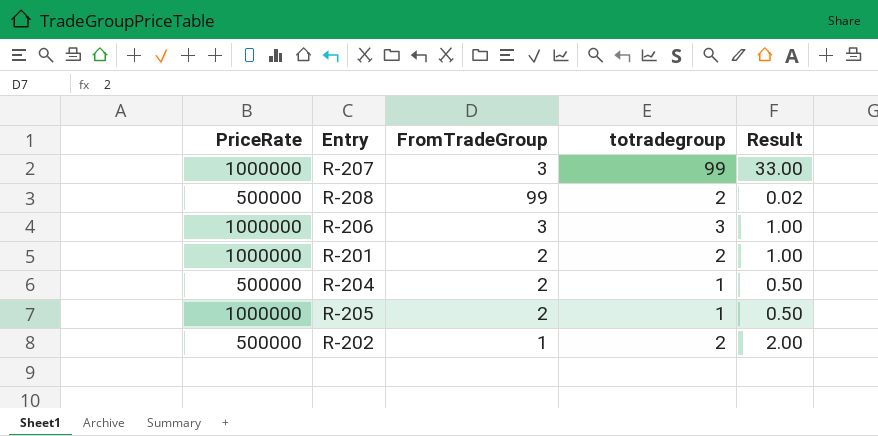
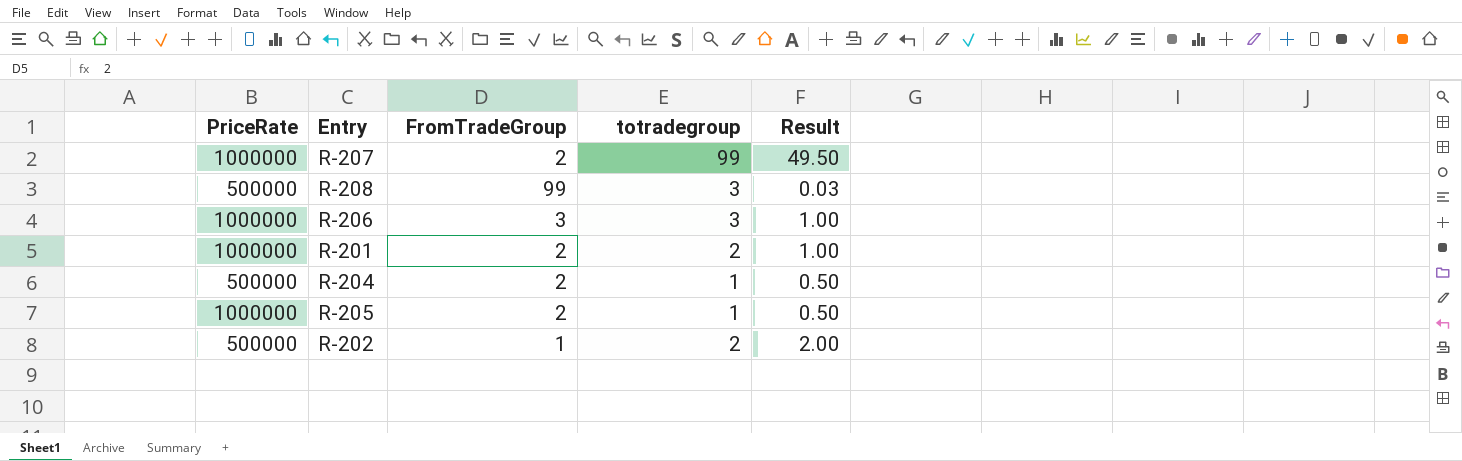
R-207 | FromTradeGroup: 3 -> 2
R-207 | Result: 33.00 -> 49.50
R-208 | totradegroup: 2 -> 3
R-208 | Result: 0.02 -> 0.03

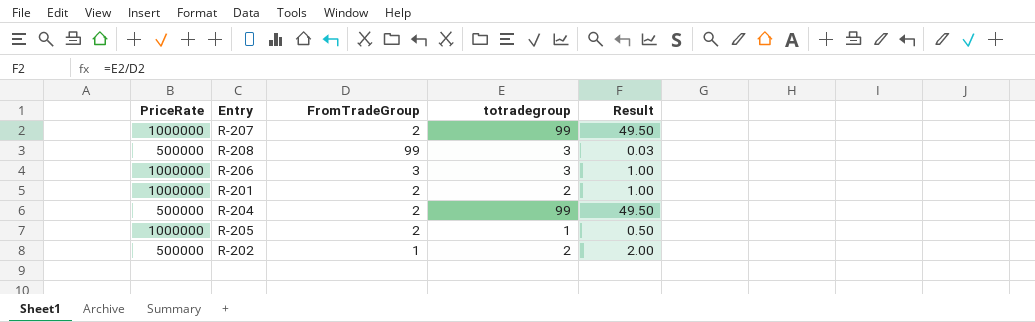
R-204 | totradegroup: 1 -> 99
R-204 | Result: 0.50 -> 49.50

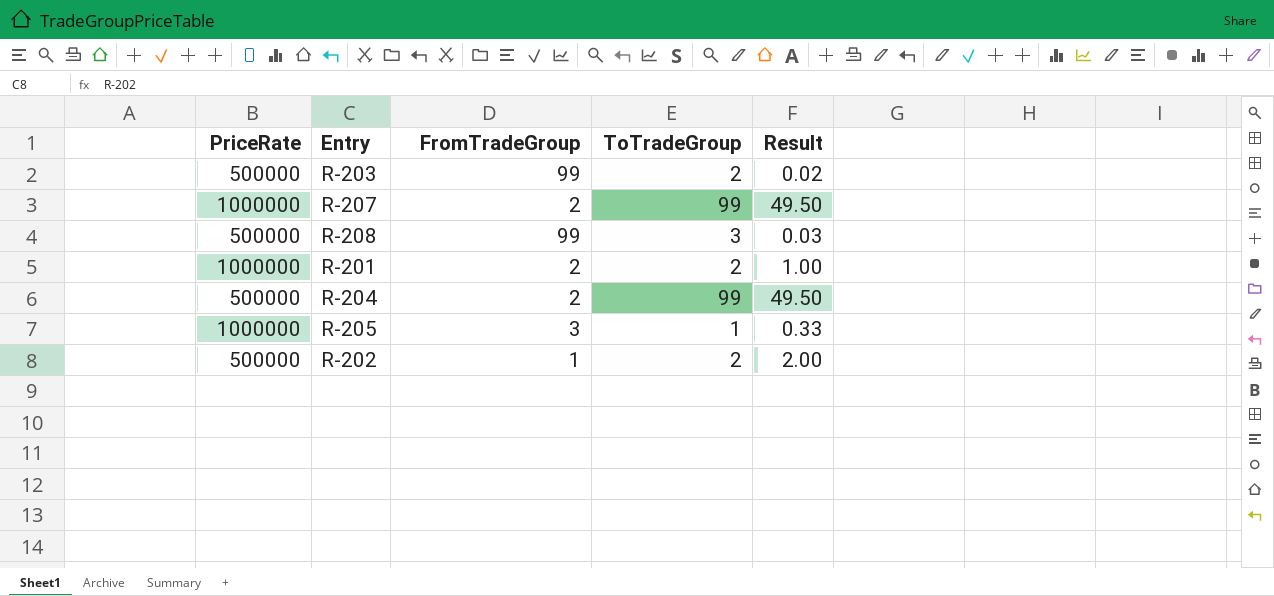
column name: totradegroup -> ToTradeGroup
row R-206: 1000000 | 3 | 3 | 1.00 -> none
row R-203: none -> 500000 | 99 | 2 | 0.02
R-205 | FromTradeGroup: 2 -> 3
R-205 | Result: 0.50 -> 0.33

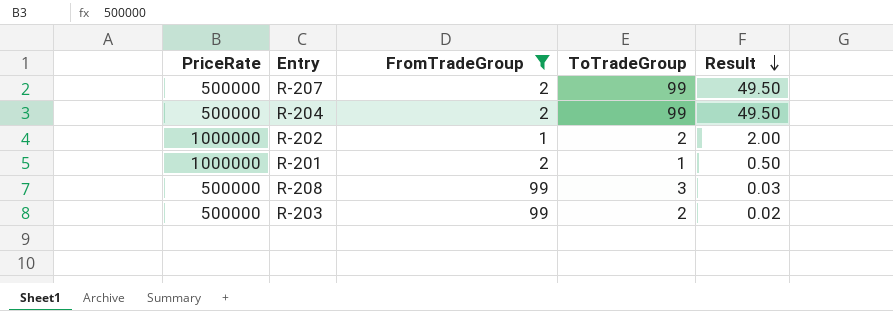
filter: none -> FromTradeGroup != 3
row order: none -> Result descending
R-207 | PriceRate: 1000000 -> 500000
R-202 | PriceRate: 500000 -> 1000000
R-201 | ToTradeGroup: 2 -> 1
R-201 | Result: 1.00 -> 0.50

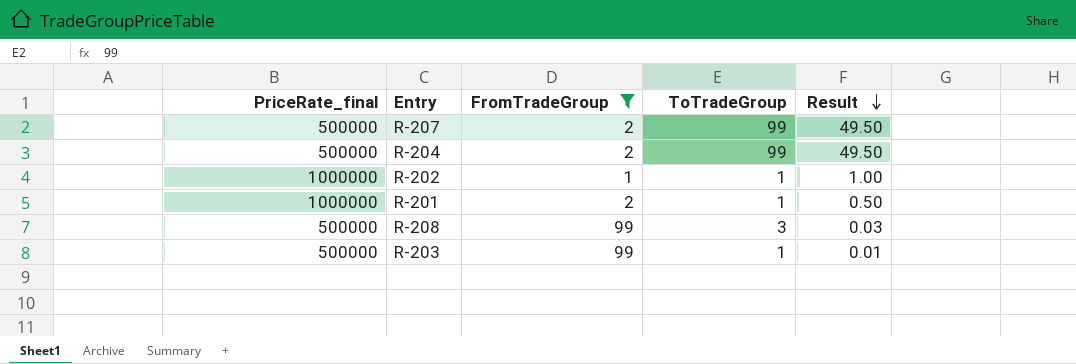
column name: PriceRate -> PriceRate_final
R-202 | ToTradeGroup: 2 -> 1
R-202 | Result: 2.00 -> 1.00
R-203 | ToTradeGroup: 2 -> 1
R-203 | Result: 0.02 -> 0.01

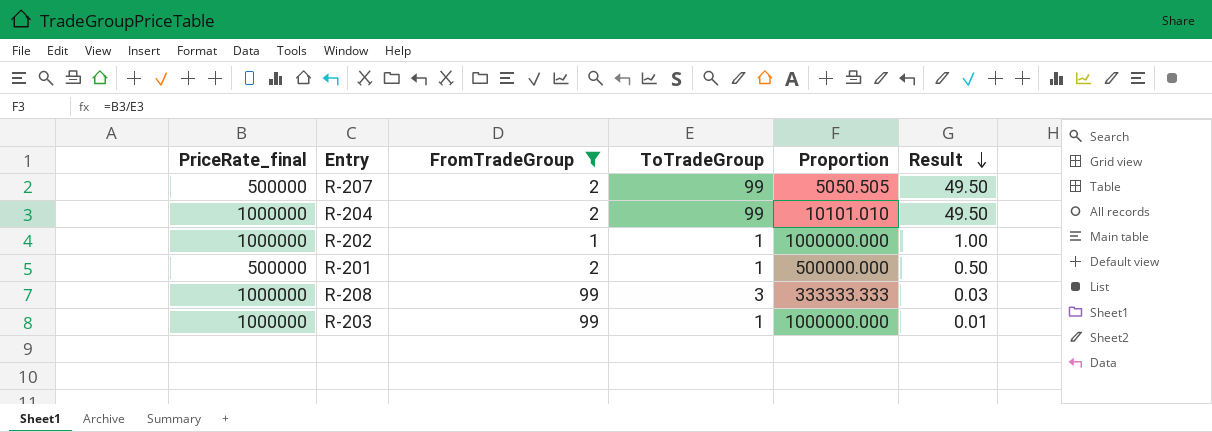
column Proportion | formula: none -> [PriceRate_final] / [ToTradeGroup]
R-204 | PriceRate_final: 500000 -> 1000000
R-201 | PriceRate_final: 1000000 -> 500000
R-208 | PriceRate_final: 500000 -> 1000000
R-203 | PriceRate_final: 500000 -> 1000000

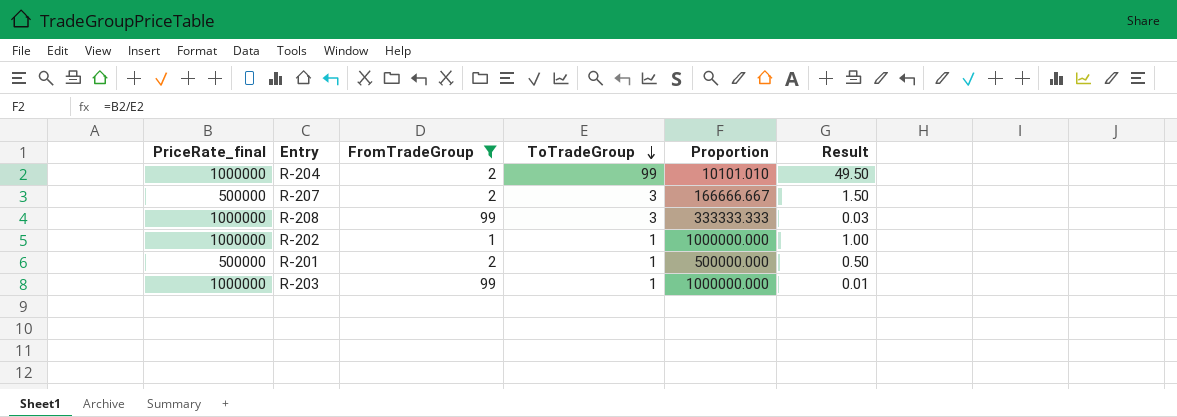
row order: Result descending -> ToTradeGroup descending
R-207 | ToTradeGroup: 99 -> 3
R-207 | Proportion: 5050.505 -> 166666.667
R-207 | Result: 49.50 -> 1.50

